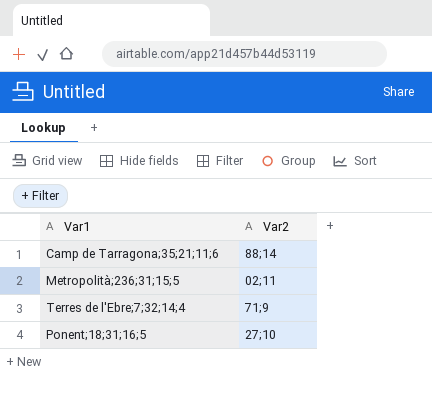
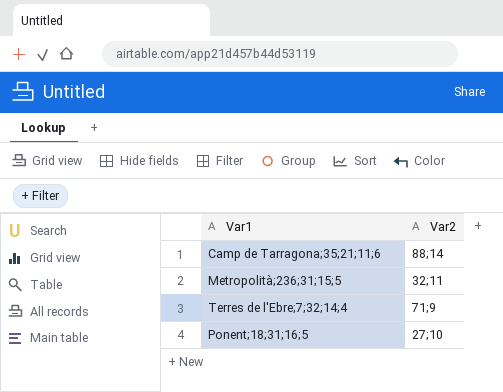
Metropolità;236;31;15;5 | Var2: 02;11 -> 32;11

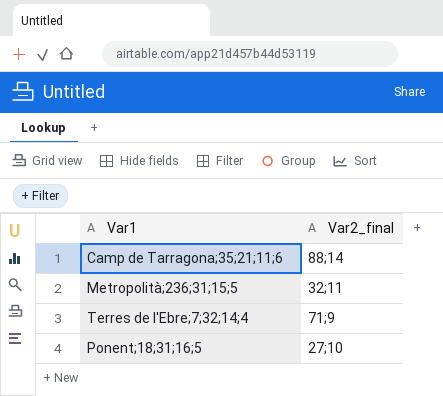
column name: Var2 -> Var2_final

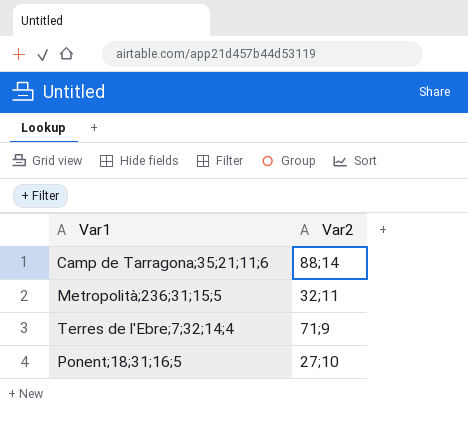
column name: Var2_final -> Var2

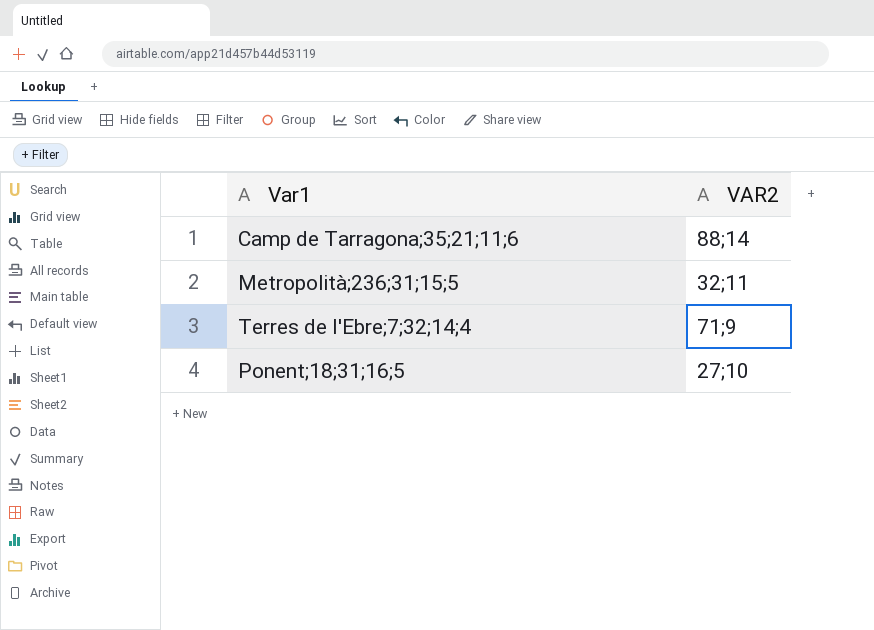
column name: Var2 -> VAR2

